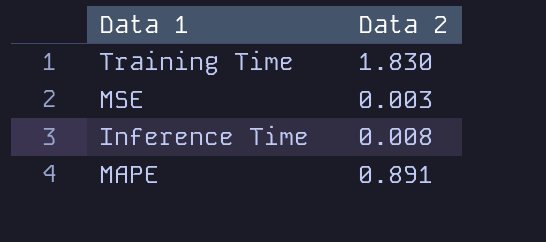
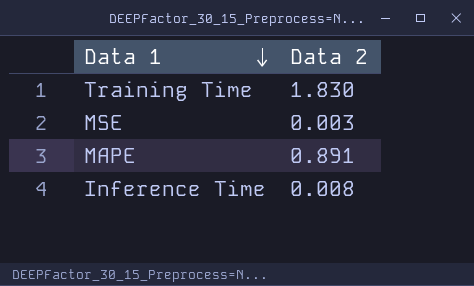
row order: none -> Data 1 descending

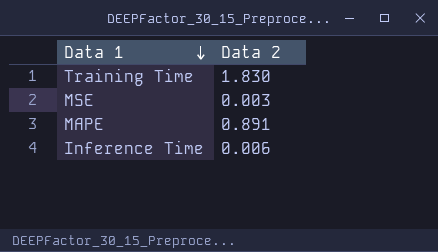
Inference Time | Data 2: 0.008 -> 0.006

